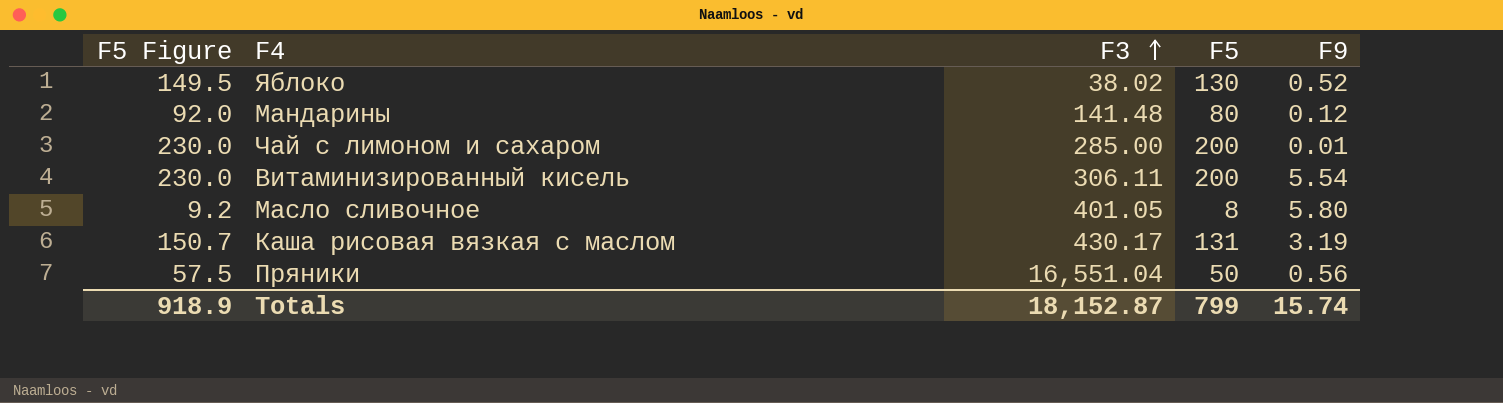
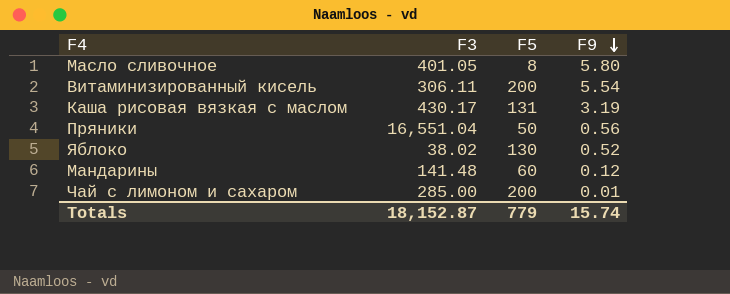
row order: F3 ascending -> F9 descending
column F5 Figure | formula: [F5] * 1.15 -> none
Мандарины | F5: 80 -> 60
Totals | F5: 799 -> 779

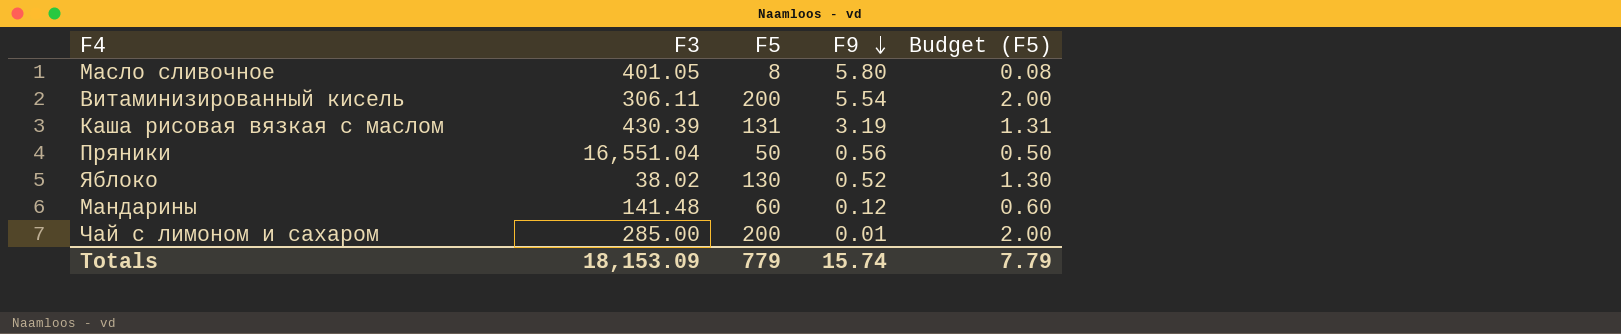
column Budget (F5) | formula: none -> [F5] * 0.01
Каша рисовая вязкая с маслом | F3: 430.17 -> 430.39
Totals | F3: 18,152.87 -> 18,153.09

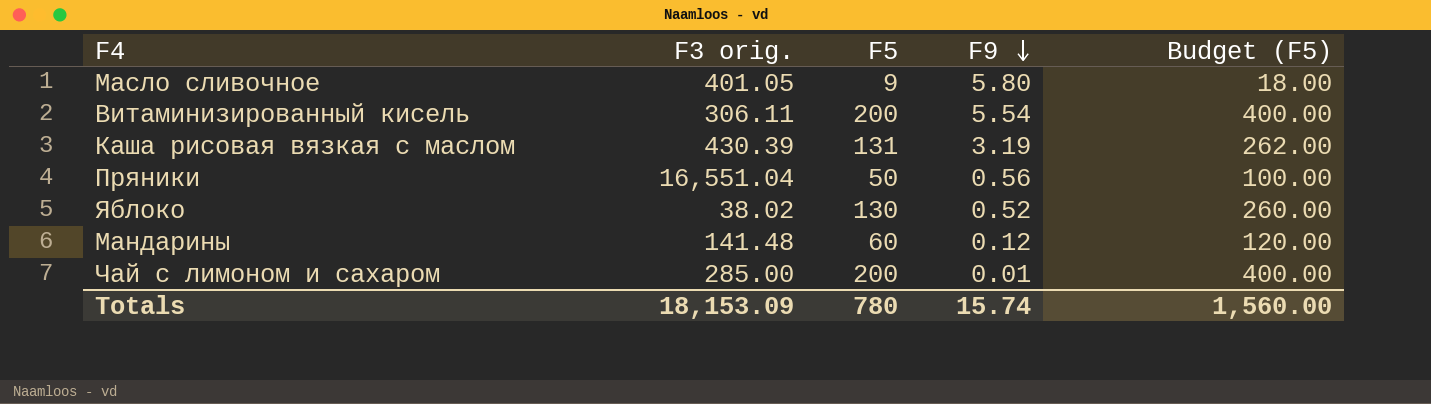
column name: F3 -> F3 orig.
column Budget (F5) | formula: [F5] * 0.01 -> [F5] * 2
Масло сливочное | F5: 8 -> 9
Totals | F5: 779 -> 780
Totals | Budget (F5): 7.79 -> 1,560.00

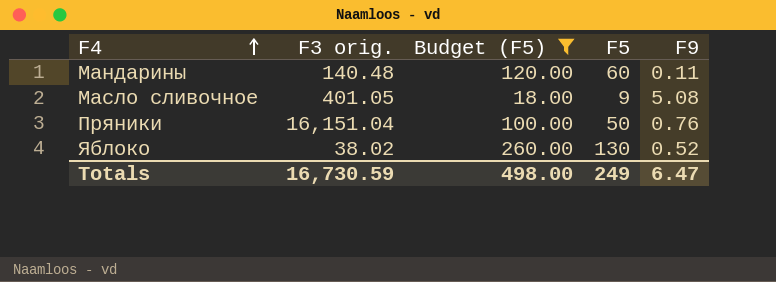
filter: none -> Budget (F5) <= 260.00
row order: F9 descending -> F4 ascending
column Budget (F5) | position: 5 -> 3
Мандарины | F3 orig.: 141.48 -> 140.48
Мандарины | F9: 0.12 -> 0.11
Масло сливочное | F9: 5.80 -> 5.08
Пряники | F3 orig.: 16,551.04 -> 16,151.04
Пряники | F9: 0.56 -> 0.76
Totals | F3 orig.: 18,153.09 -> 16,730.59
Totals | Budget (F5): 1,560.00 -> 498.00
Totals | F5: 780 -> 249
Totals | F9: 15.74 -> 6.47

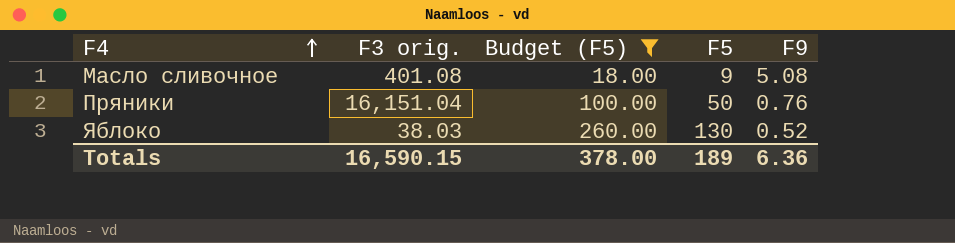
row Мандарины: 140.48 | 120.00 | 60 | 0.11 -> none
Масло сливочное | F3 orig.: 401.05 -> 401.08
Яблоко | F3 orig.: 38.02 -> 38.03
Totals | F3 orig.: 16,730.59 -> 16,590.15
Totals | Budget (F5): 498.00 -> 378.00
Totals | F5: 249 -> 189
Totals | F9: 6.47 -> 6.36

